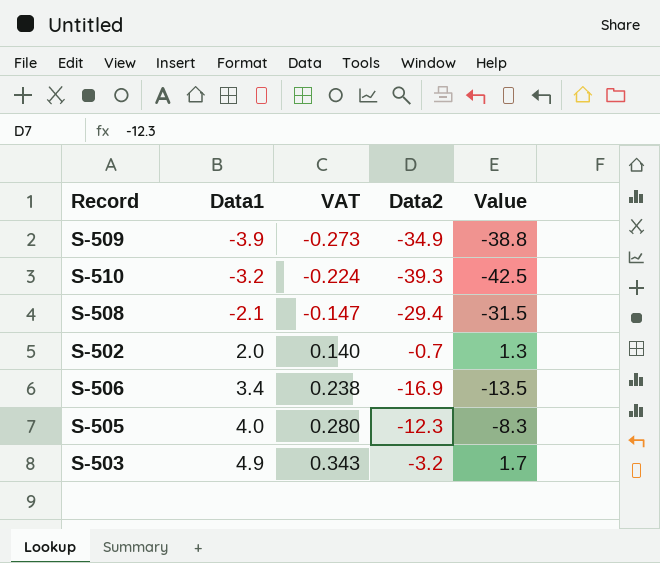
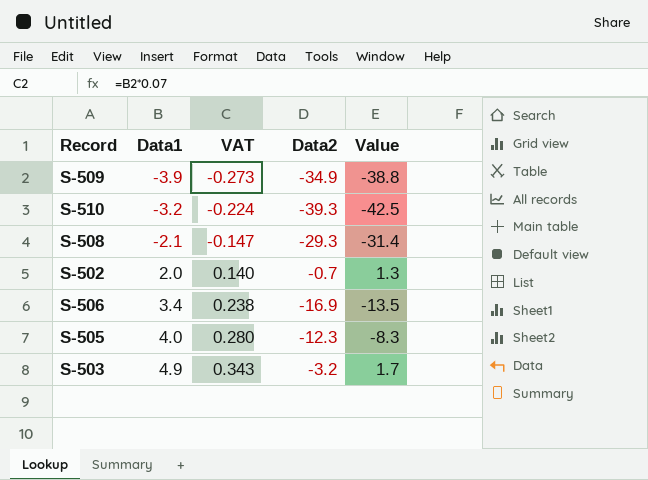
S-508 | Data2: -29.4 -> -29.3
S-508 | Value: -31.5 -> -31.4

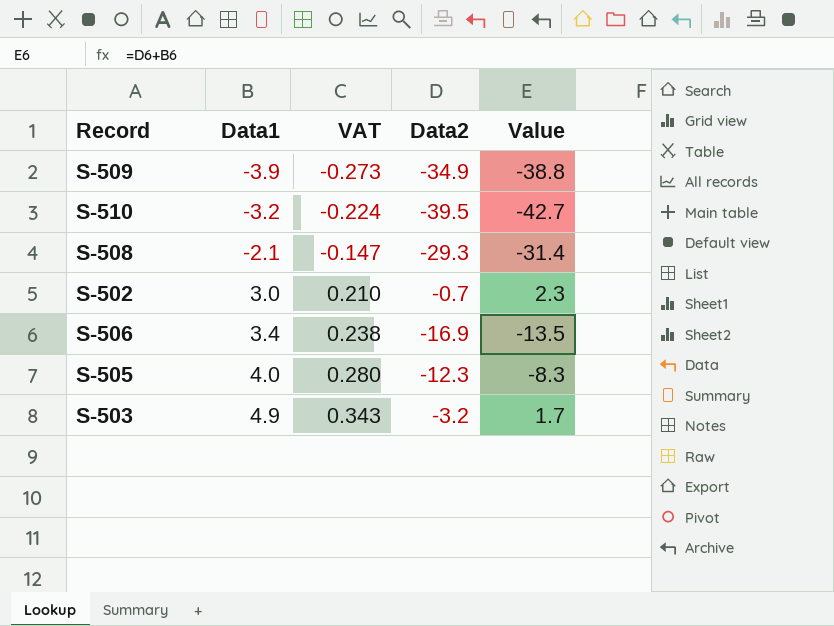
S-510 | Data2: -39.3 -> -39.5
S-510 | Value: -42.5 -> -42.7
S-502 | Data1: 2.0 -> 3.0
S-502 | VAT: 0.140 -> 0.210
S-502 | Value: 1.3 -> 2.3

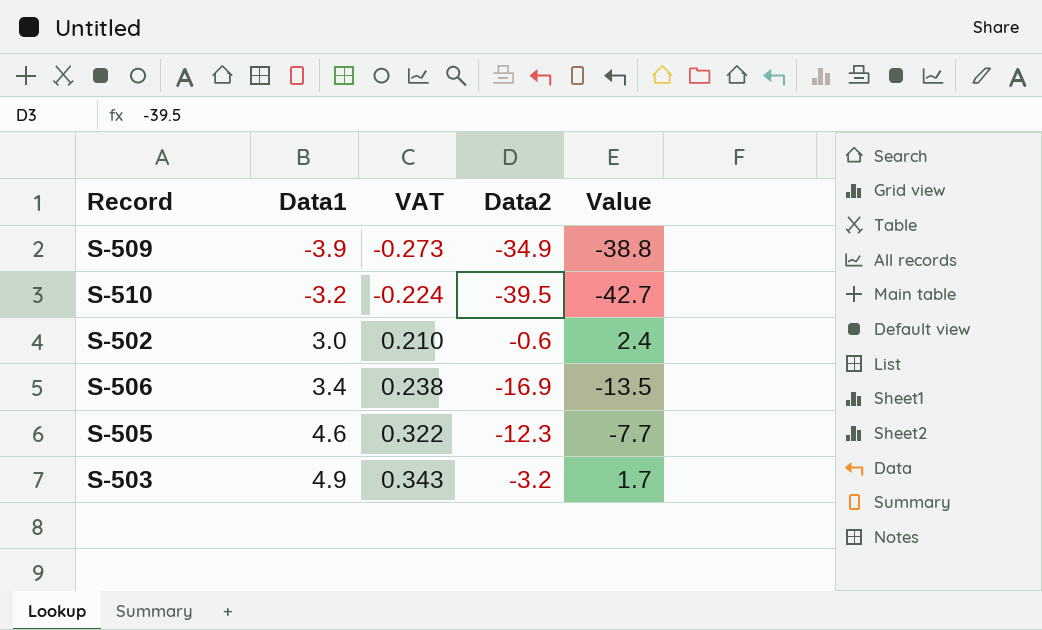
row S-508: -2.1 | -0.147 | -29.3 | -31.4 -> none
S-502 | Data2: -0.7 -> -0.6
S-502 | Value: 2.3 -> 2.4
S-505 | Data1: 4.0 -> 4.6
S-505 | VAT: 0.280 -> 0.322
S-505 | Value: -8.3 -> -7.7

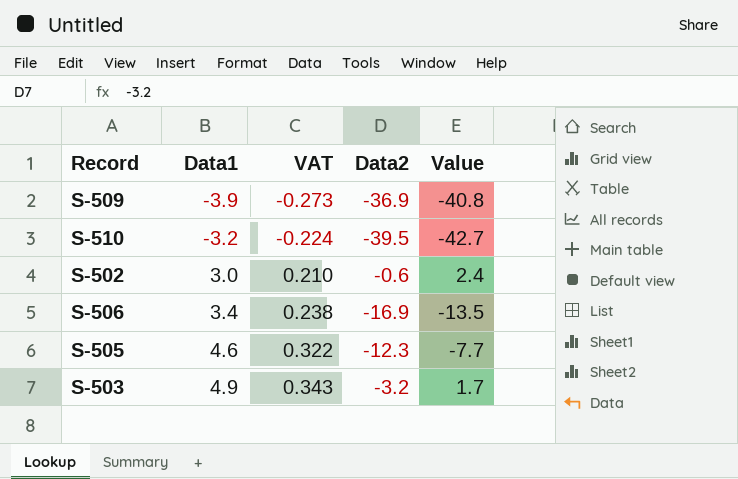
S-509 | Data2: -34.9 -> -36.9
S-509 | Value: -38.8 -> -40.8

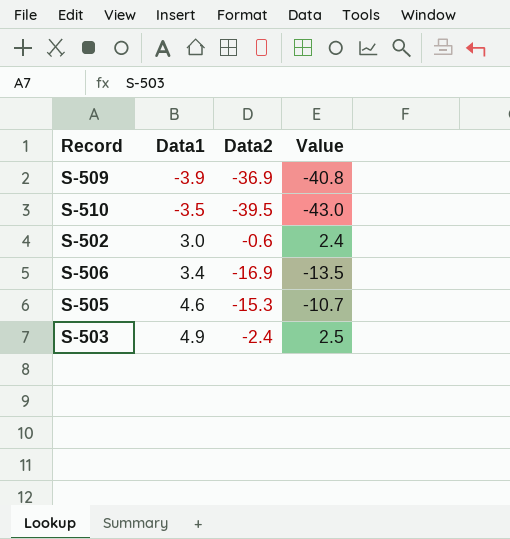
column VAT | formula: [Data1] * 0.07 -> none
S-510 | Data1: -3.2 -> -3.5
S-510 | Value: -42.7 -> -43.0
S-505 | Data2: -12.3 -> -15.3
S-505 | Value: -7.7 -> -10.7
S-503 | Data2: -3.2 -> -2.4
S-503 | Value: 1.7 -> 2.5

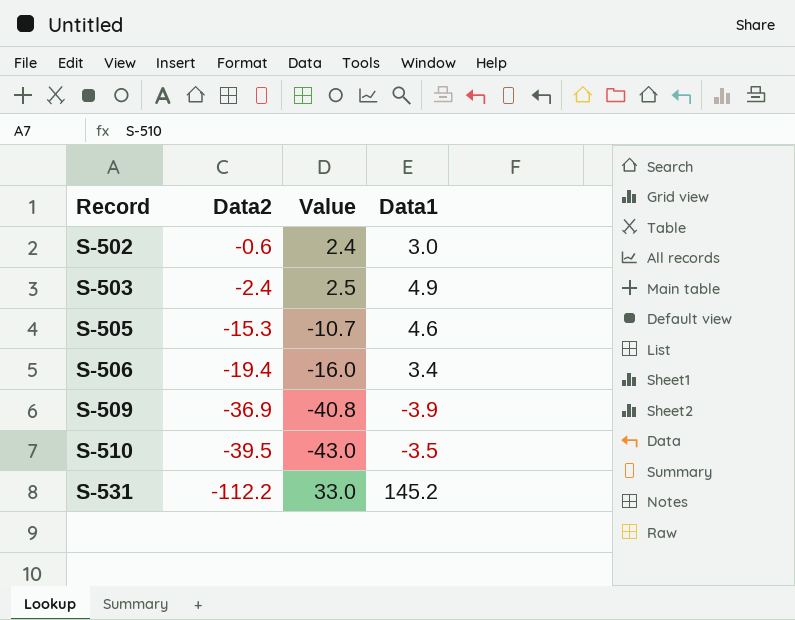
row order: Data1 ascending -> Record ascending
column Data1 | position: 2 -> 4
S-506 | Data2: -16.9 -> -19.4
S-506 | Value: -13.5 -> -16.0
row S-531: none -> -112.2 | 33.0 | 145.2

